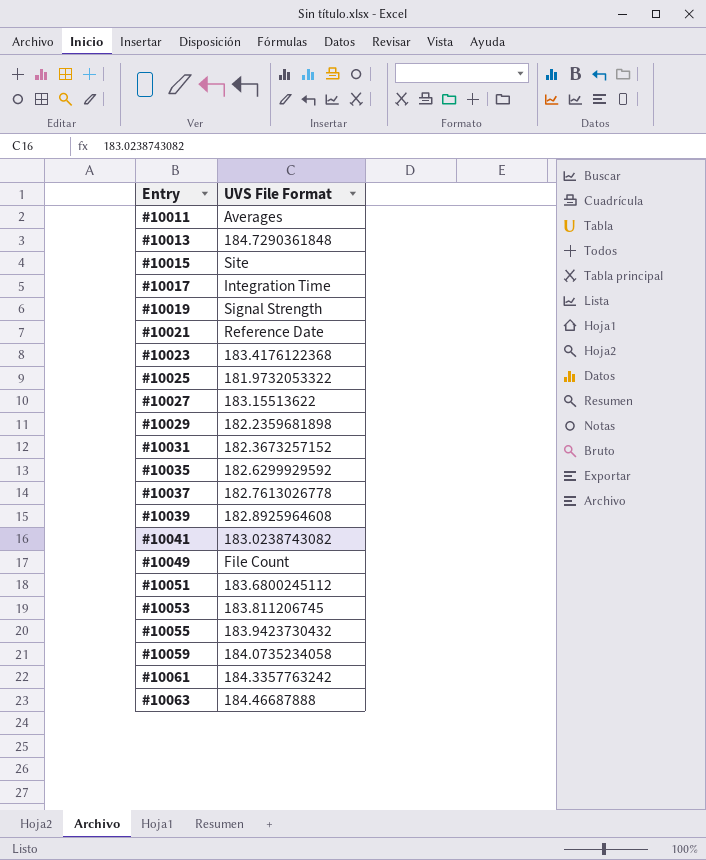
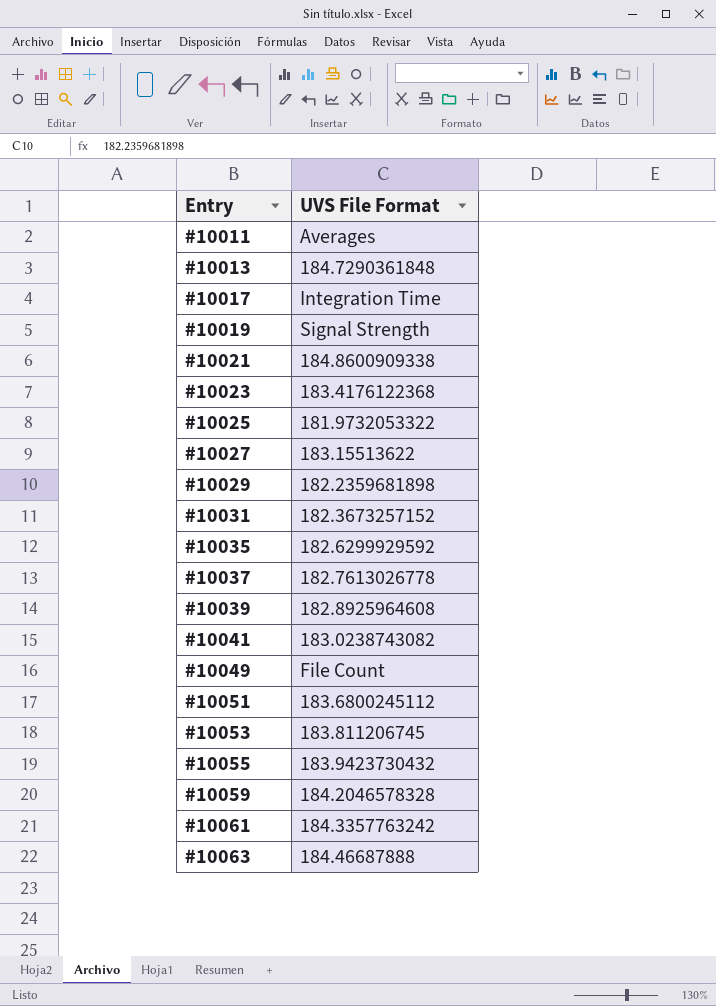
row #10015: Site -> none
#10021 | UVS File Format: Reference Date -> 184.8600909338
#10059 | UVS File Format: 184.0735234058 -> 184.2046578328

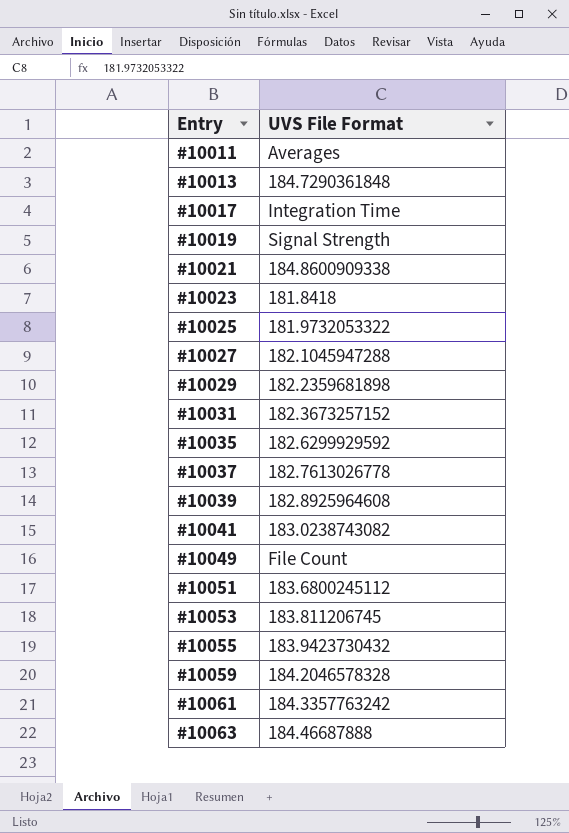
#10023 | UVS File Format: 183.4176122368 -> 181.8418
#10027 | UVS File Format: 183.15513622 -> 182.1045947288

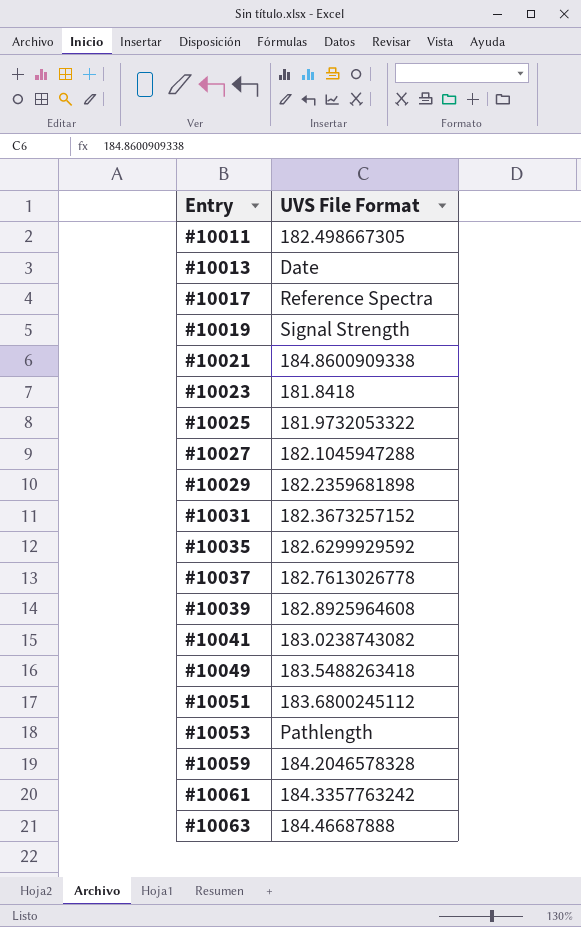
row #10055: 183.9423730432 -> none
#10011 | UVS File Format: Averages -> 182.498667305
#10013 | UVS File Format: 184.7290361848 -> Date
#10017 | UVS File Format: Integration Time -> Reference Spectra
#10049 | UVS File Format: File Count -> 183.5488263418
#10053 | UVS File Format: 183.811206745 -> Pathlength

